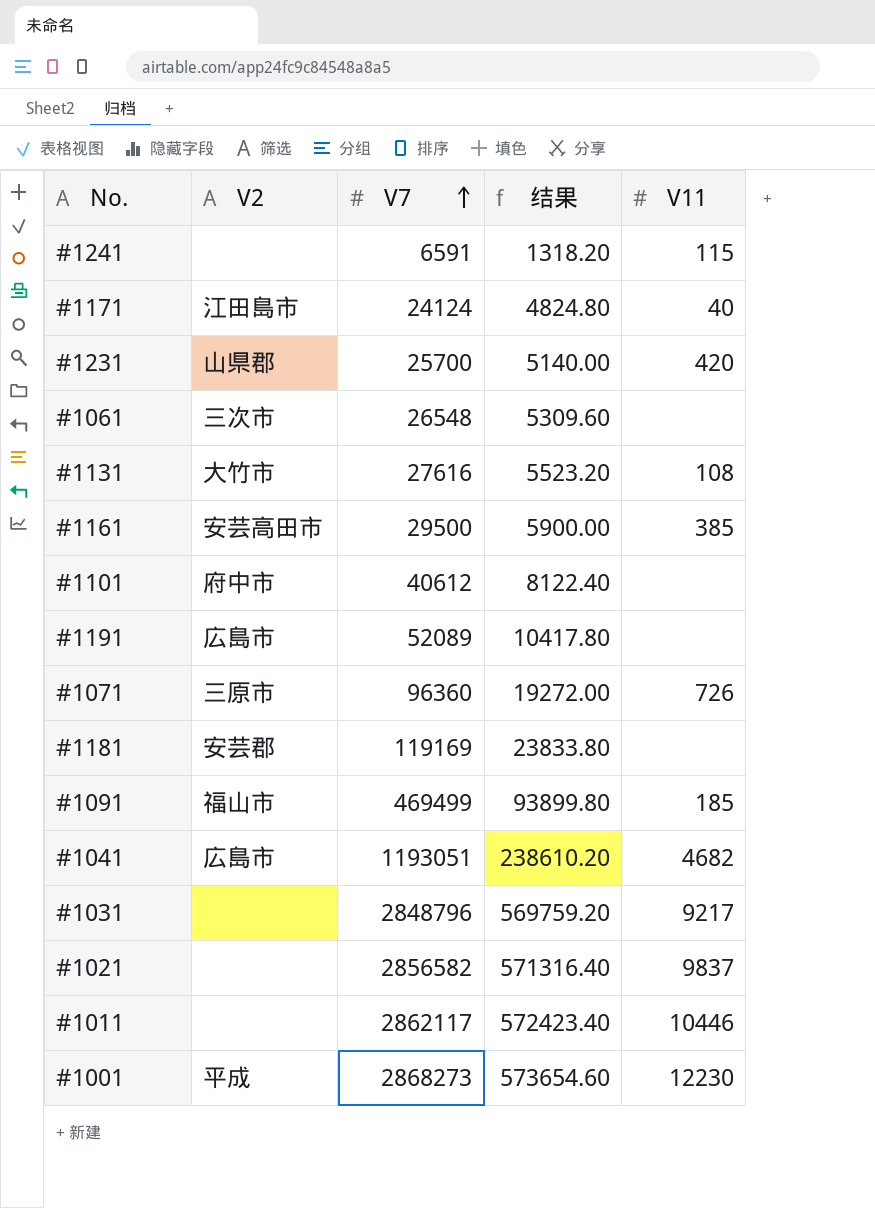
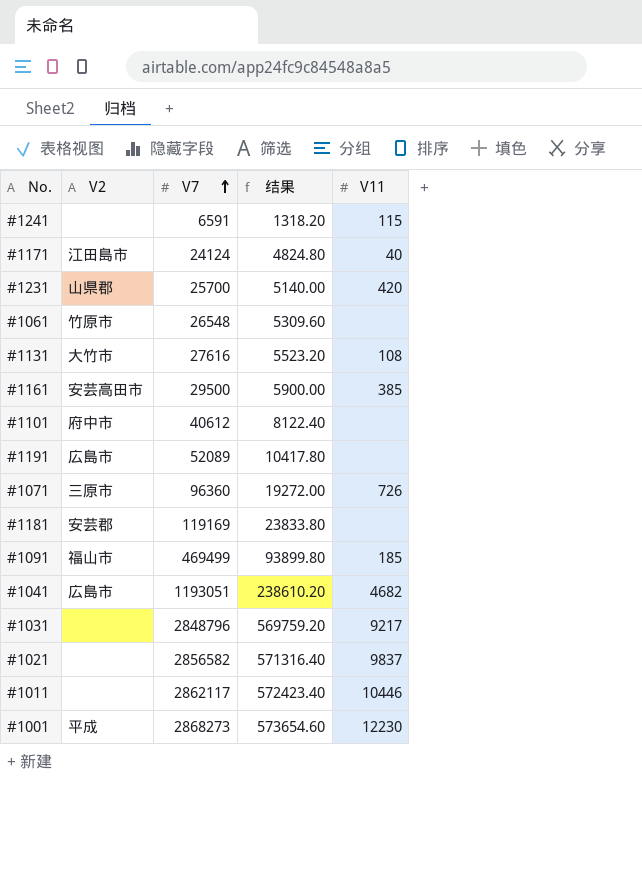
#1061 | V2: 三次市 -> 竹原市

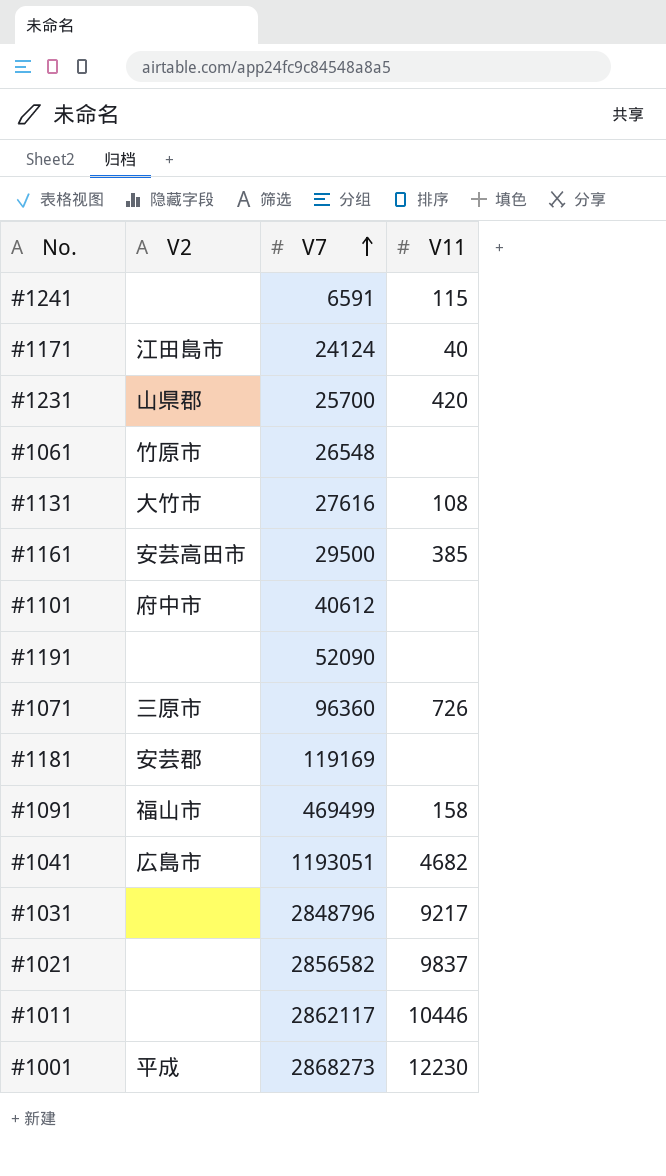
column 结果 | formula: [V7] * 0.2 -> none
#1191 | V2: 広島市 -> none
#1191 | V7: 52089 -> 52090
#1091 | V11: 185 -> 158

